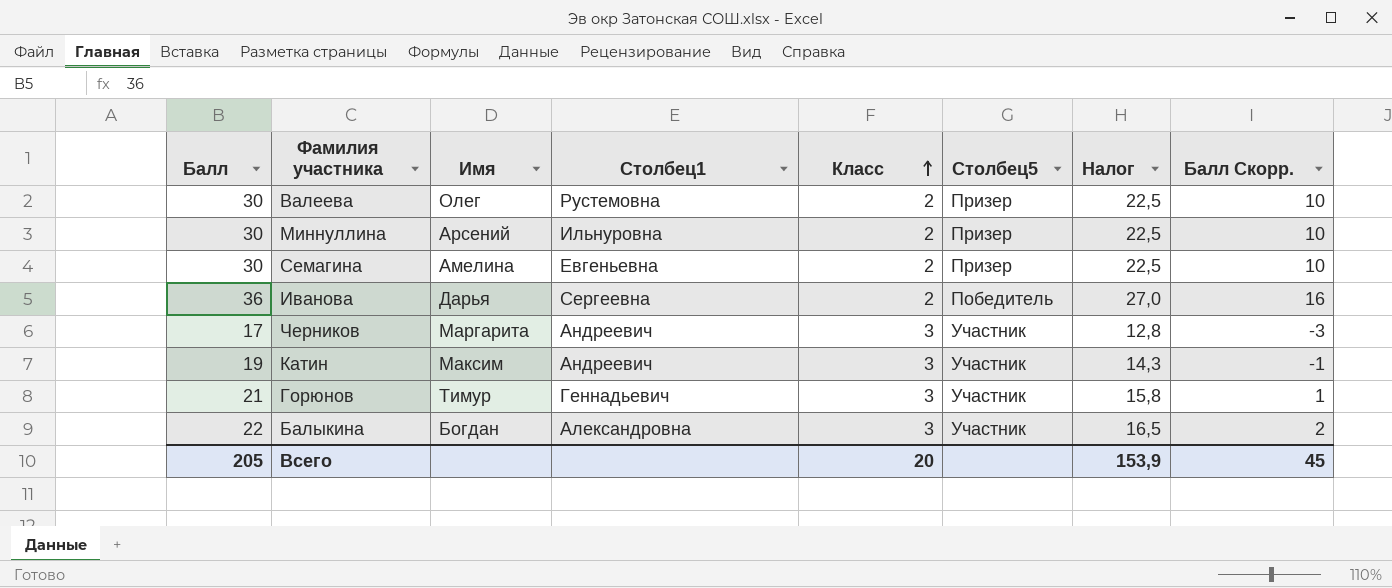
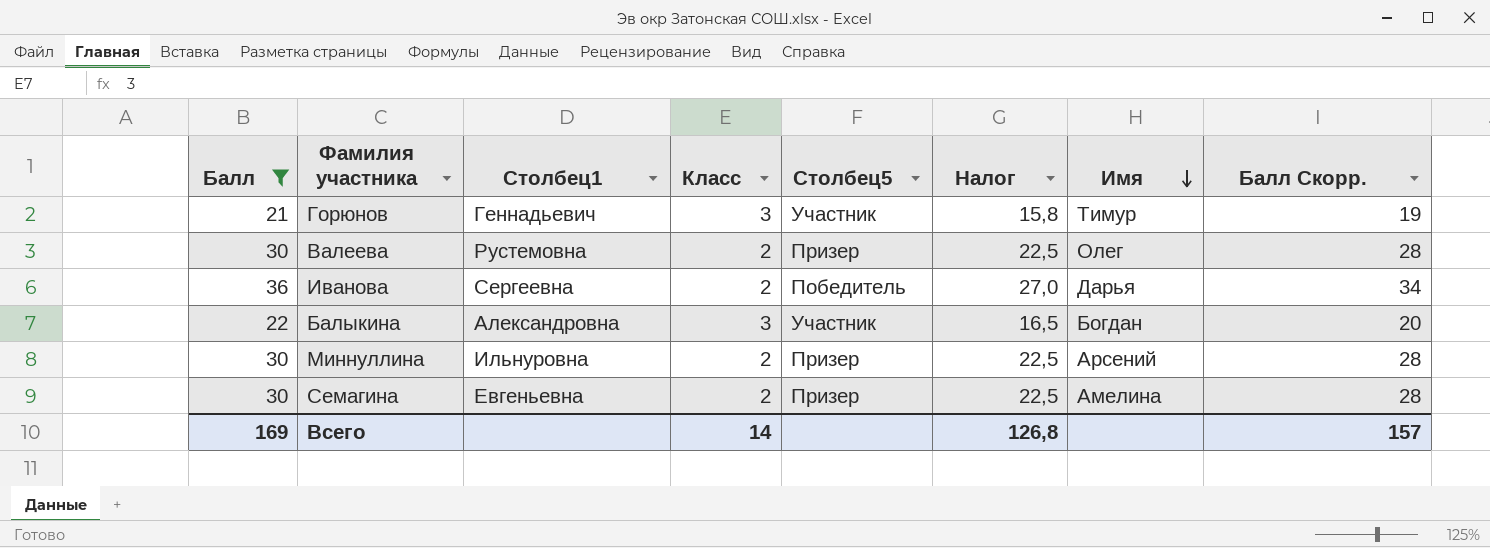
filter: none -> Балл >= 21
row order: Класс ascending -> Имя descending
column Имя | position: 3 -> 7
column Балл Скорр. | formula: [Балл] - 20 -> [Балл] - 2
Всего | Балл: 205 -> 169
Всего | Класс: 20 -> 14
Всего | Налог: 153,9 -> 126,8
Всего | Балл Скорр.: 45 -> 157

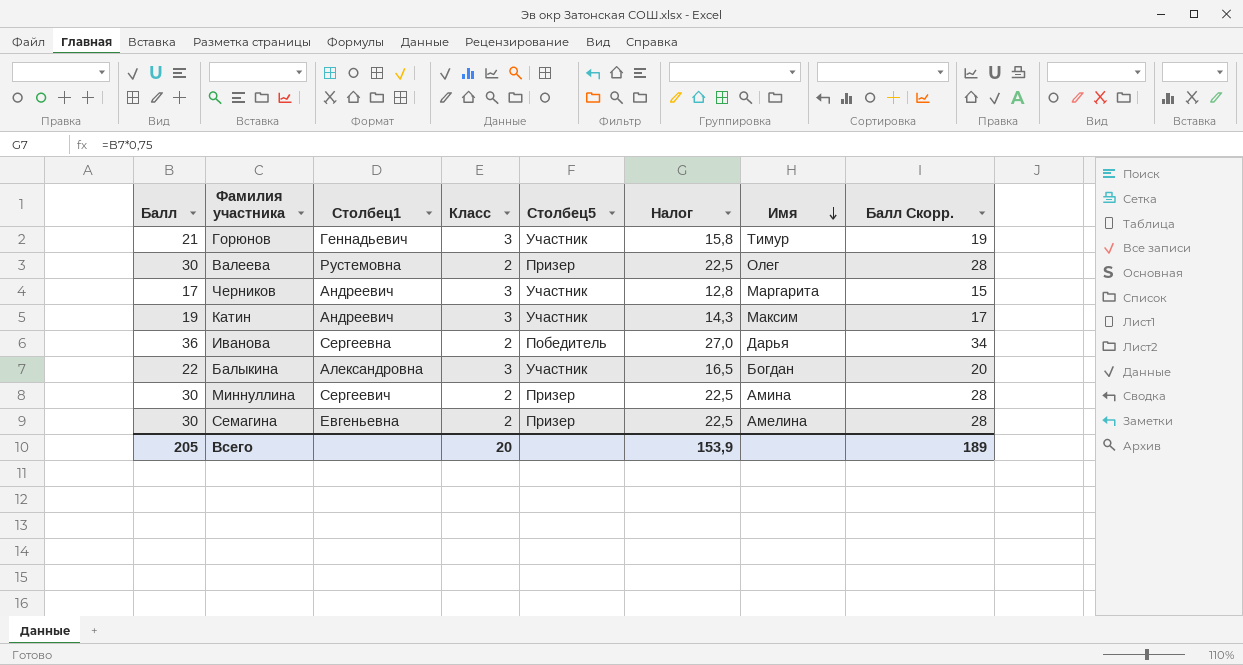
filter: Балл >= 21 -> none
Миннуллина | Столбец1: Ильнуровна -> Сергеевич
Миннуллина | Имя: Арсений -> Амина
Всего | Балл: 169 -> 205
Всего | Класс: 14 -> 20
Всего | Налог: 126,8 -> 153,9
Всего | Балл Скорр.: 157 -> 189

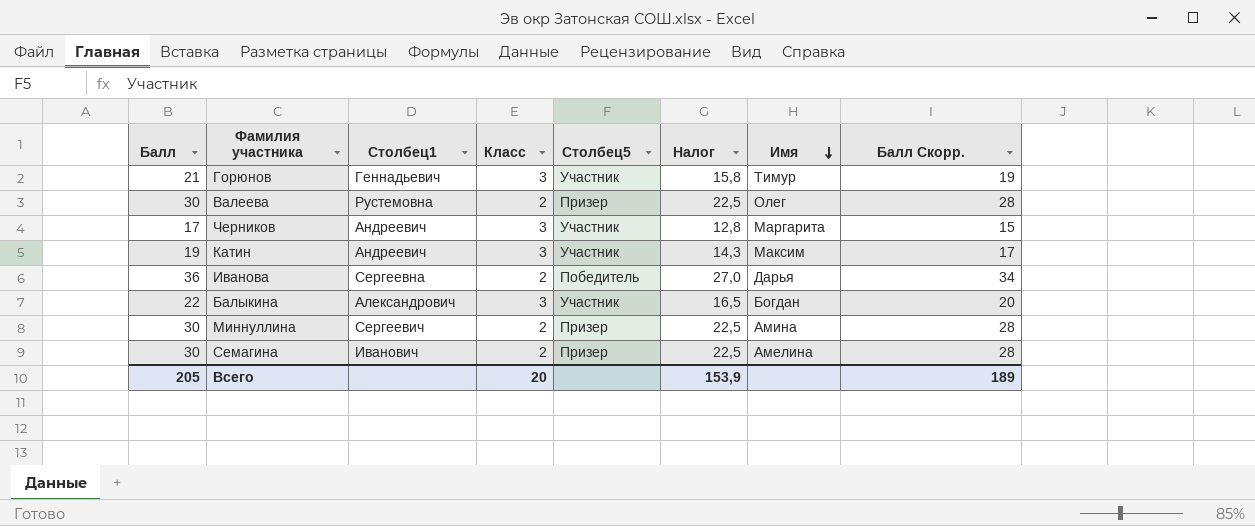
Балыкина | Столбец1: Александровна -> Александрович
Семагина | Столбец1: Евгеньевна -> Иванович

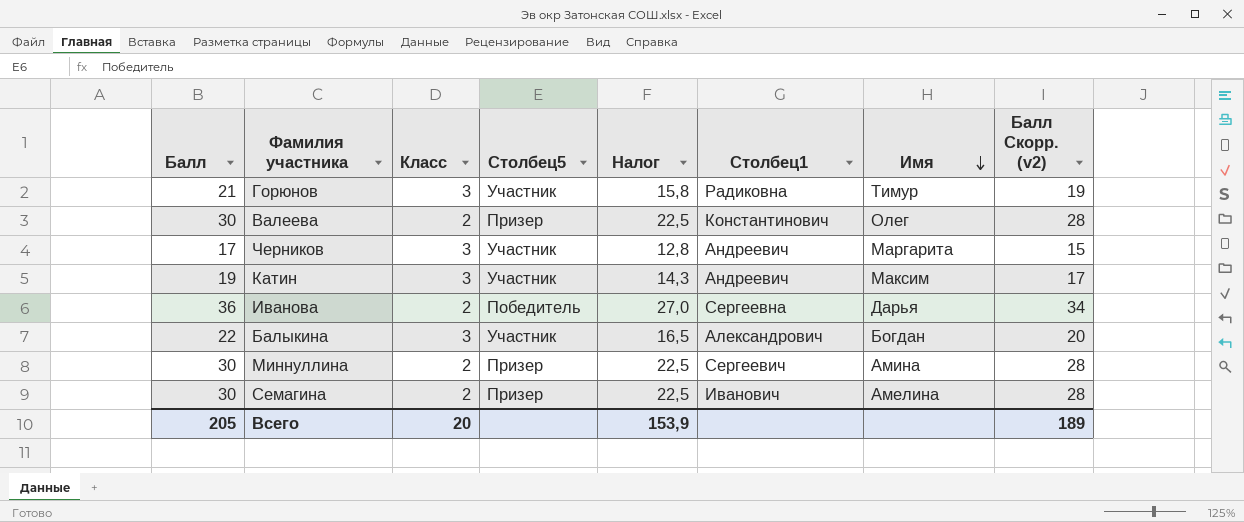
column Столбец1 | position: 3 -> 6
column name: Балл Скорр. -> Балл Скорр. (v2)
Горюнов | Столбец1: Геннадьевич -> Радиковна
Валеева | Столбец1: Рустемовна -> Константинович

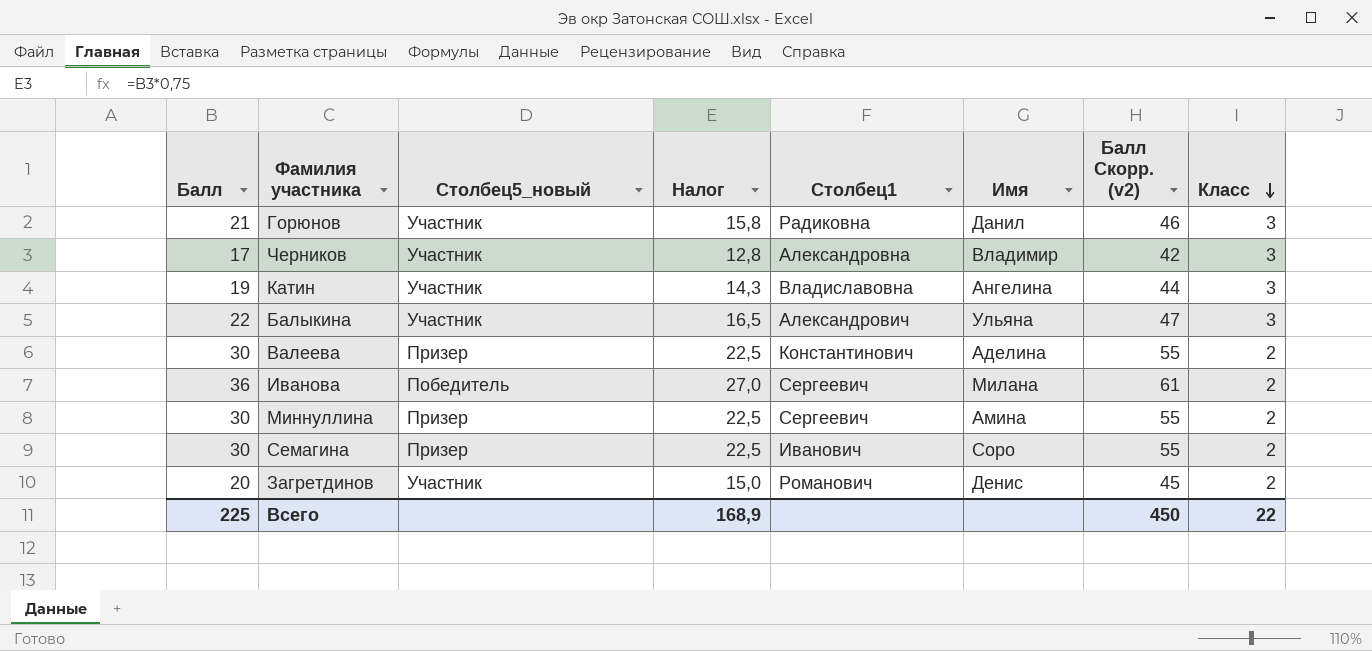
row order: Имя descending -> Класс descending
column name: Столбец5 -> Столбец5_новый
column Балл Скорр. (v2) | formula: [Балл] - 2 -> [Балл] + 25
column Класс | position: 3 -> 8
Горюнов | Имя: Тимур -> Данил
Черников | Столбец1: Андреевич -> Александровна
Черников | Имя: Маргарита -> Владимир
Катин | Столбец1: Андреевич -> Владиславовна
Катин | Имя: Максим -> Ангелина
Балыкина | Имя: Богдан -> Ульяна
Валеева | Имя: Олег -> Аделина
Иванова | Столбец1: Сергеевна -> Сергеевич
Иванова | Имя: Дарья -> Милана
Семагина | Имя: Амелина -> Соро
row Загретдинов: none -> 20 | Участник | 15,0 | Романович | Денис | 45 | 2
Всего | Балл: 205 -> 225
Всего | Налог: 153,9 -> 168,9
Всего | Балл Скорр. (v2): 189 -> 450
Всего | Класс: 20 -> 22

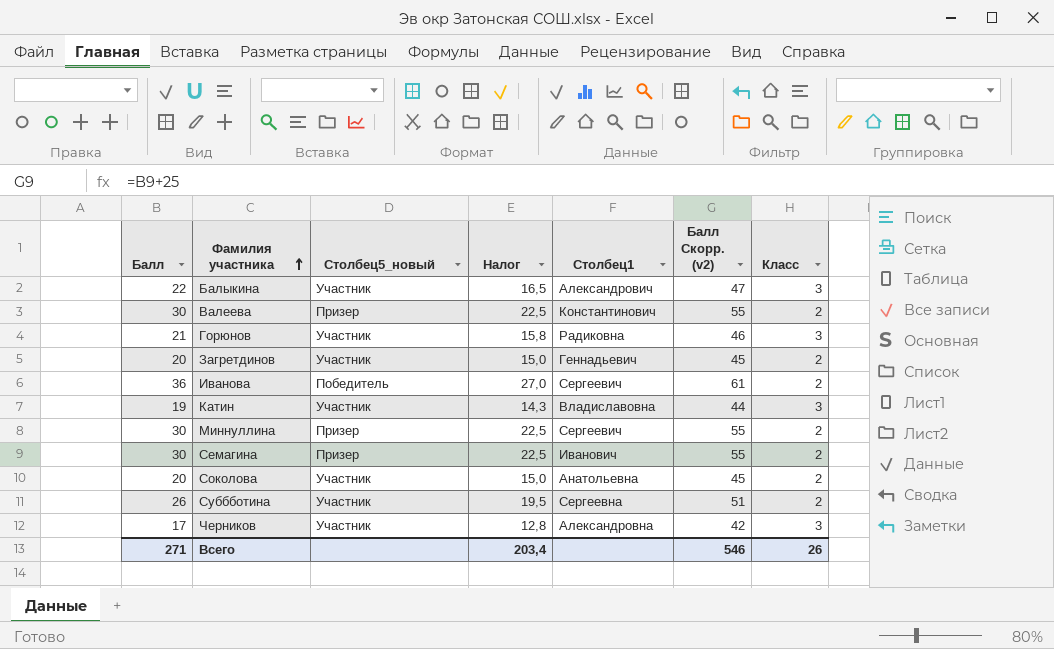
row order: Класс descending -> Фамилия участника ascending
column Имя | position: 6 -> none
Загретдинов | Столбец1: Романович -> Геннадьевич
row Соколова: none -> 20 | Участник | 15,0 | Анатольевна | 45 | 2
row Суббботина: none -> 26 | Участник | 19,5 | Сергеевна | 51 | 2
Всего | Балл: 225 -> 271
Всего | Налог: 168,9 -> 203,4
Всего | Балл Скорр. (v2): 450 -> 546
Всего | Класс: 22 -> 26

